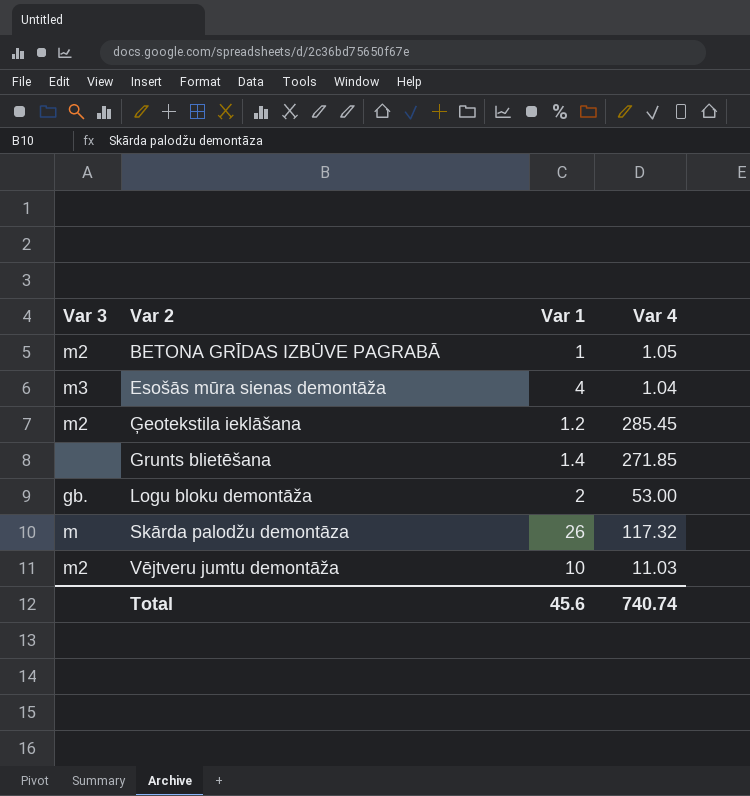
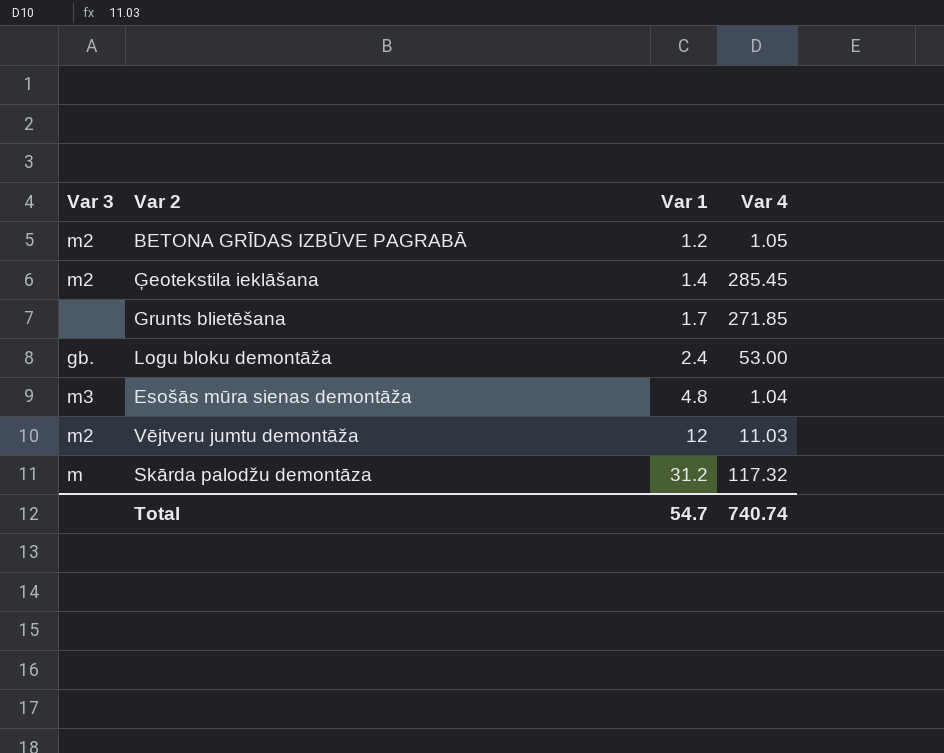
row order: Var 2 ascending -> Var 1 ascending
BETONA GRĪDAS IZBŪVE PAGRABĀ | Var 1: 1 -> 1.2
Ģeotekstila ieklāšana | Var 1: 1.2 -> 1.4
Grunts blietēšana | Var 1: 1.4 -> 1.7
Logu bloku demontāža | Var 1: 2 -> 2.4
Esošās mūra sienas demontāža | Var 1: 4 -> 4.8
Vējtveru jumtu demontāža | Var 1: 10 -> 12
Skārda palodžu demontāza | Var 1: 26 -> 31.2
Total | Var 1: 45.6 -> 54.7

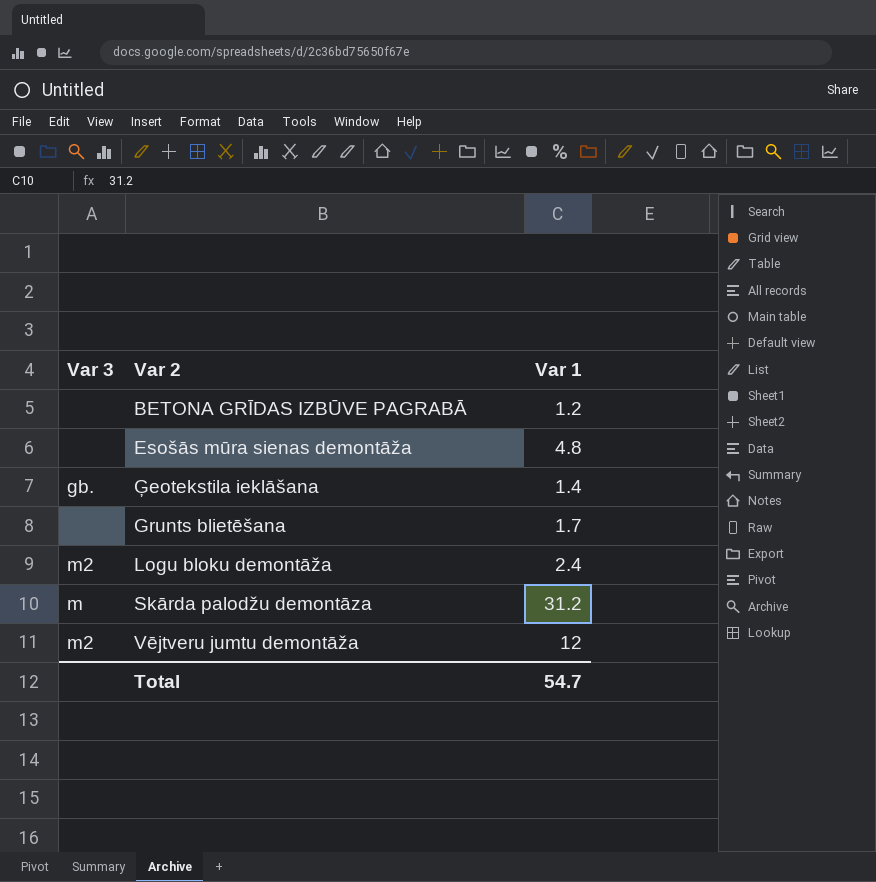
row order: Var 1 ascending -> Var 2 ascending
column Var 4 | position: 4 -> none
BETONA GRĪDAS IZBŪVE PAGRABĀ | Var 3: m2 -> none
Esošās mūra sienas demontāža | Var 3: m3 -> none
Ģeotekstila ieklāšana | Var 3: m2 -> gb.
Logu bloku demontāža | Var 3: gb. -> m2

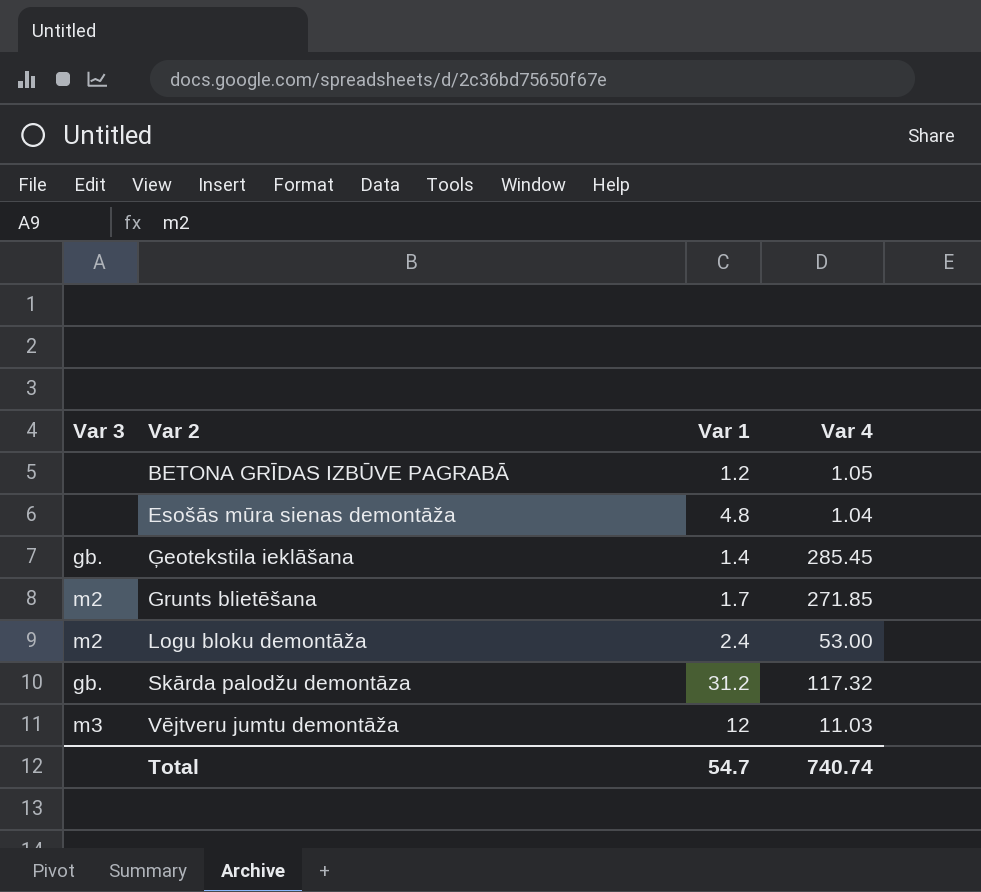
column Var 4 | position: none -> 4
Grunts blietēšana | Var 3: none -> m2
Skārda palodžu demontāza | Var 3: m -> gb.
Vējtveru jumtu demontāža | Var 3: m2 -> m3

